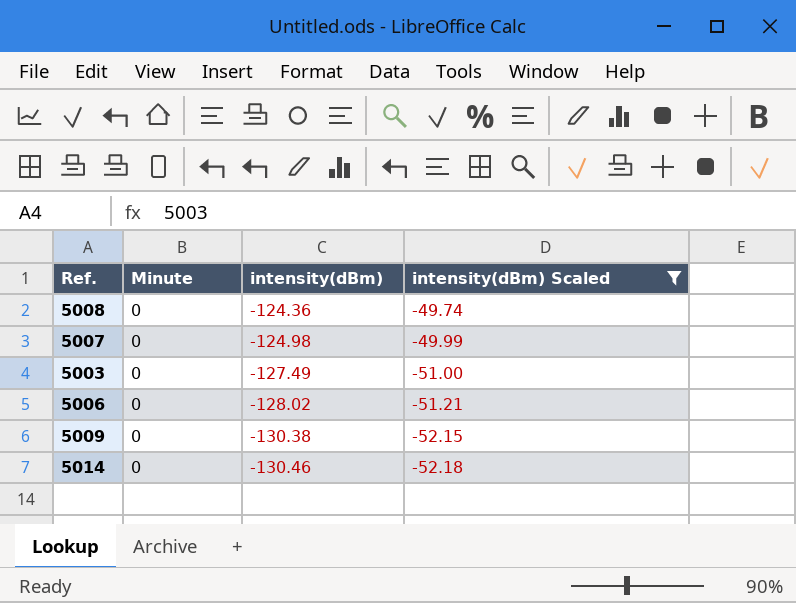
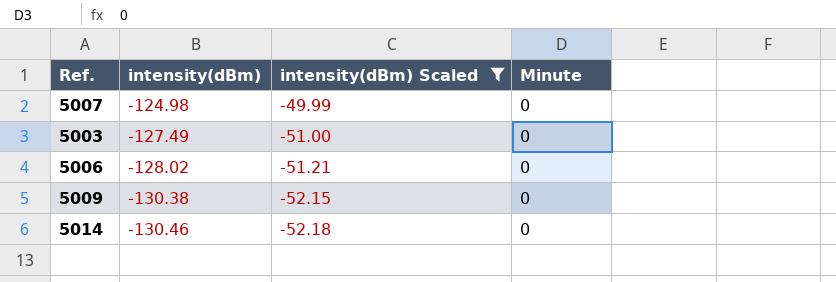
column Minute | position: 2 -> 4
row 5008: 0 | -124.36 | -49.74 -> none

